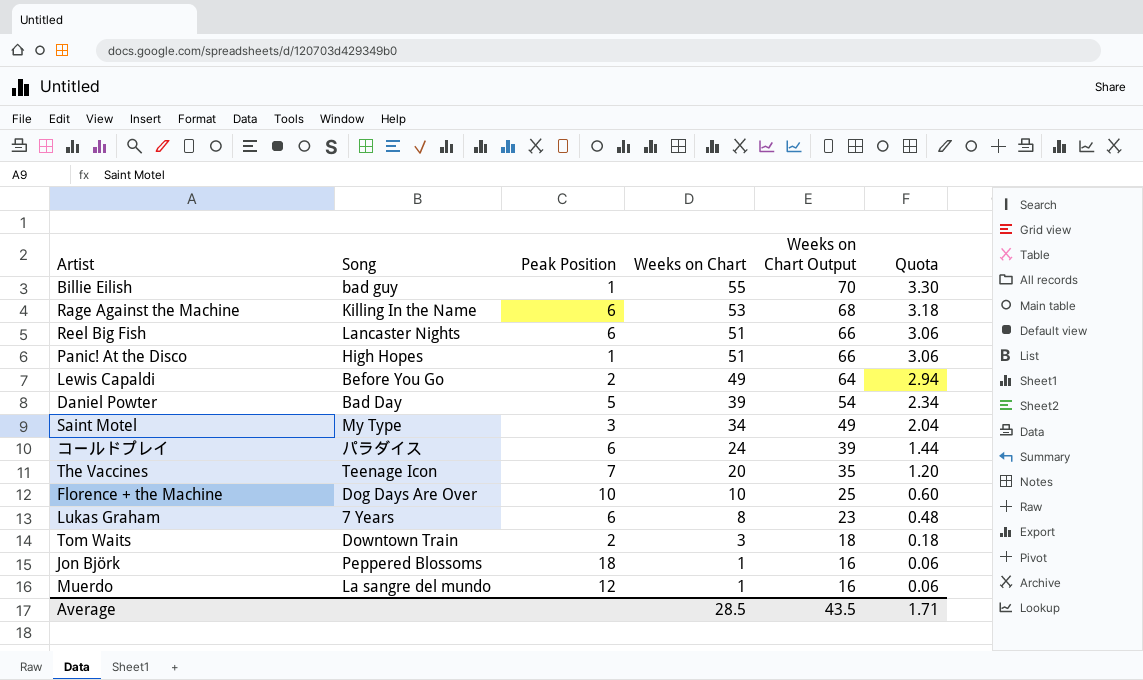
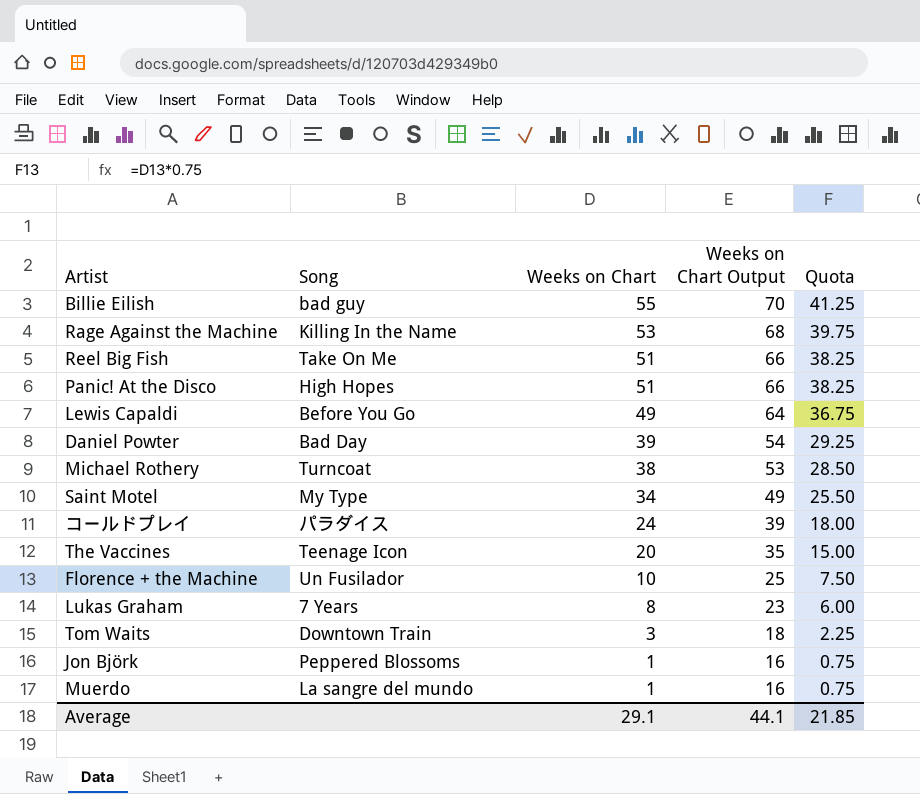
column Peak Position | position: 3 -> none
column Quota | formula: [Weeks on Chart] * 0.06 -> [Weeks on Chart] * 0.75
Reel Big Fish | Song: Lancaster Nights -> Take On Me
row Michael Rothery: none -> Turncoat | 38 | 53 | 28.50
Florence + the Machine | Song: Dog Days Are Over -> Un Fusilador
Average | Weeks on Chart: 28.5 -> 29.1
Average | Weeks on Chart Output: 43.5 -> 44.1
Average | Quota: 1.71 -> 21.85

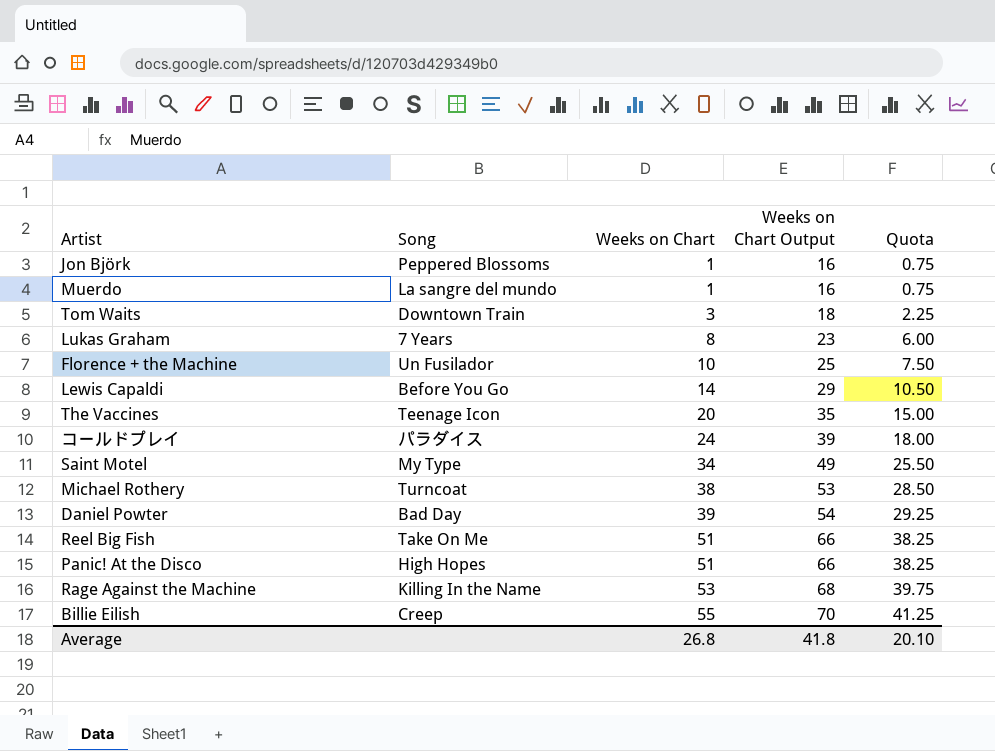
row order: Weeks on Chart descending -> Weeks on Chart ascending
Lewis Capaldi | Weeks on Chart: 49 -> 14
Lewis Capaldi | Weeks on Chart Output: 64 -> 29
Lewis Capaldi | Quota: 36.75 -> 10.50
Billie Eilish | Song: bad guy -> Creep
Average | Weeks on Chart: 29.1 -> 26.8
Average | Weeks on Chart Output: 44.1 -> 41.8
Average | Quota: 21.85 -> 20.10

